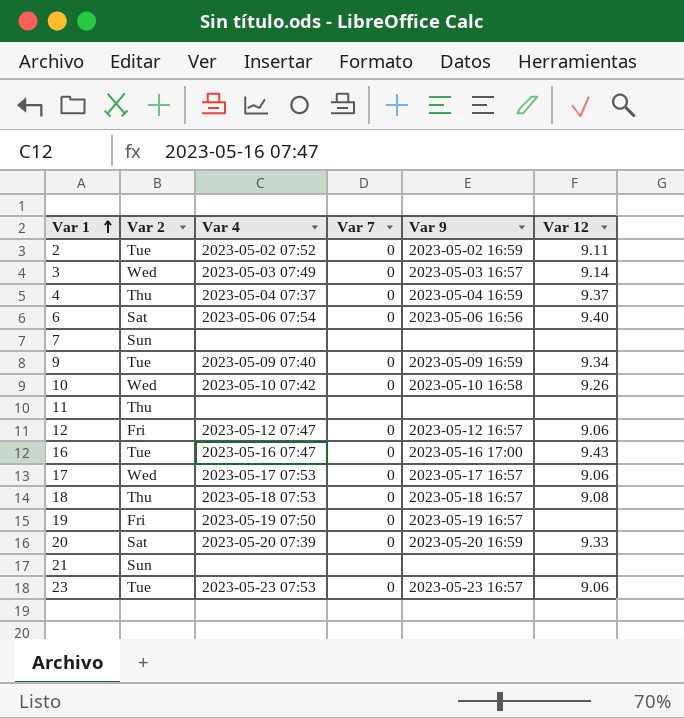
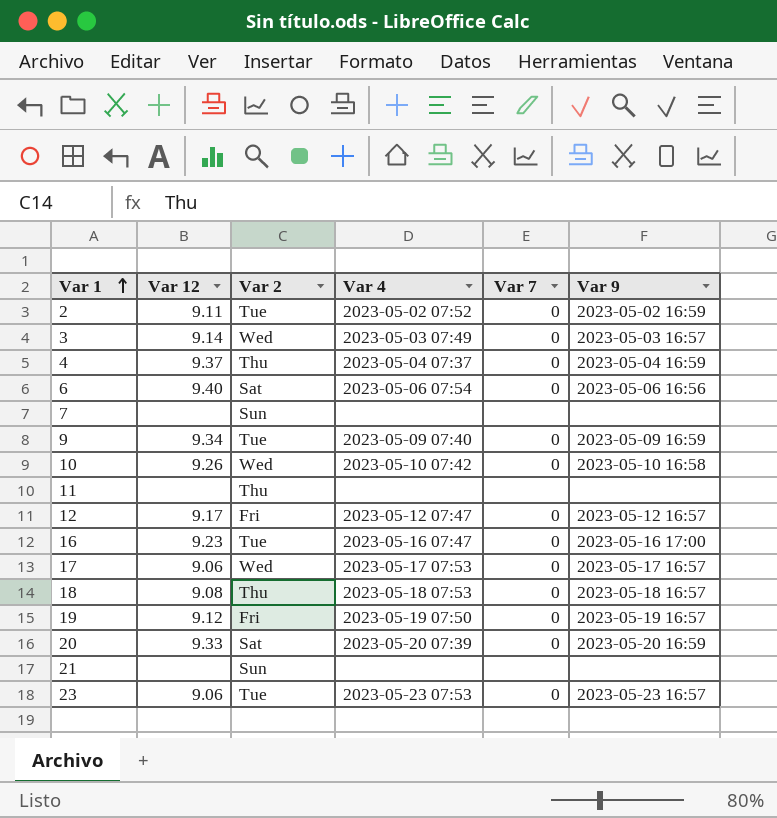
column Var 12 | position: 6 -> 2
12 | Var 12: 9.06 -> 9.17
16 | Var 12: 9.43 -> 9.23
19 | Var 12: none -> 9.12

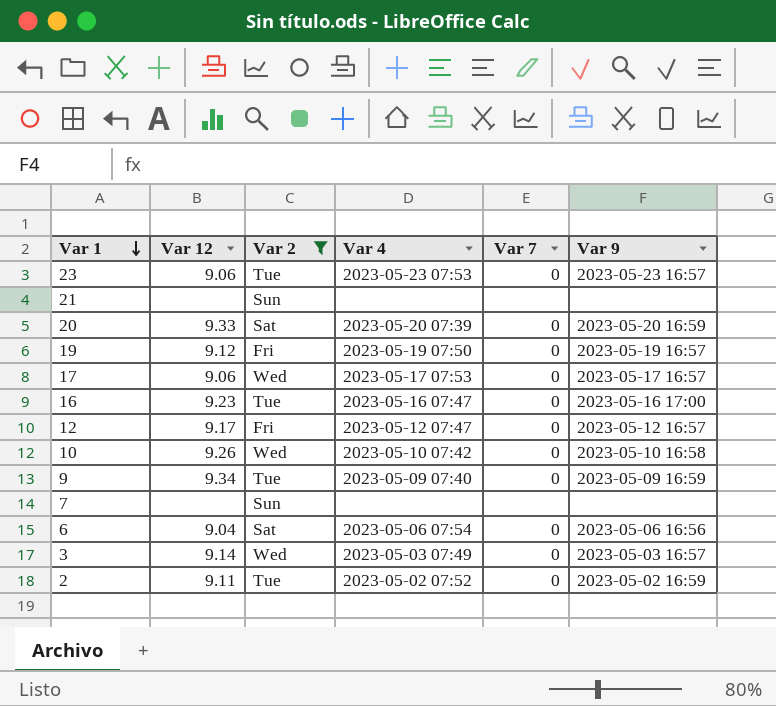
filter: none -> Var 2 != Thu
row order: Var 1 ascending -> Var 1 descending
6 | Var 12: 9.40 -> 9.04

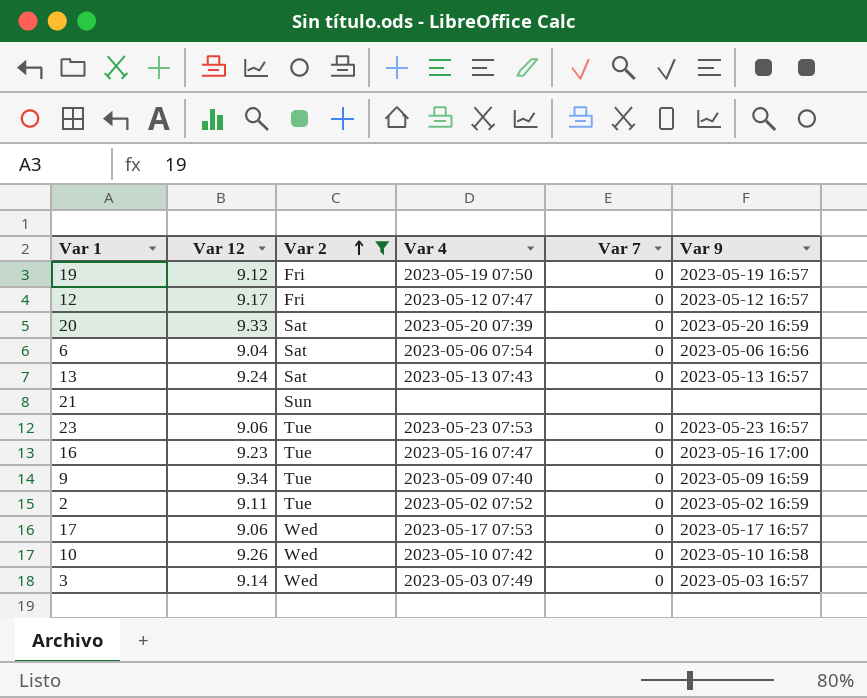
row order: Var 1 descending -> Var 2 ascending
row 7: none | Sun | none | none | none -> none
row 13: none -> 9.24 | Sat | 2023-05-13 07:43 | 0 | 2023-05-13 16:57

